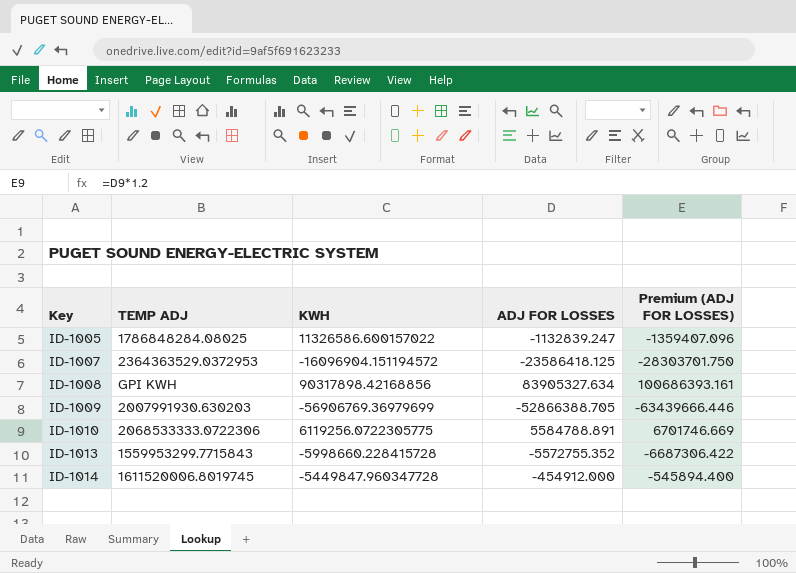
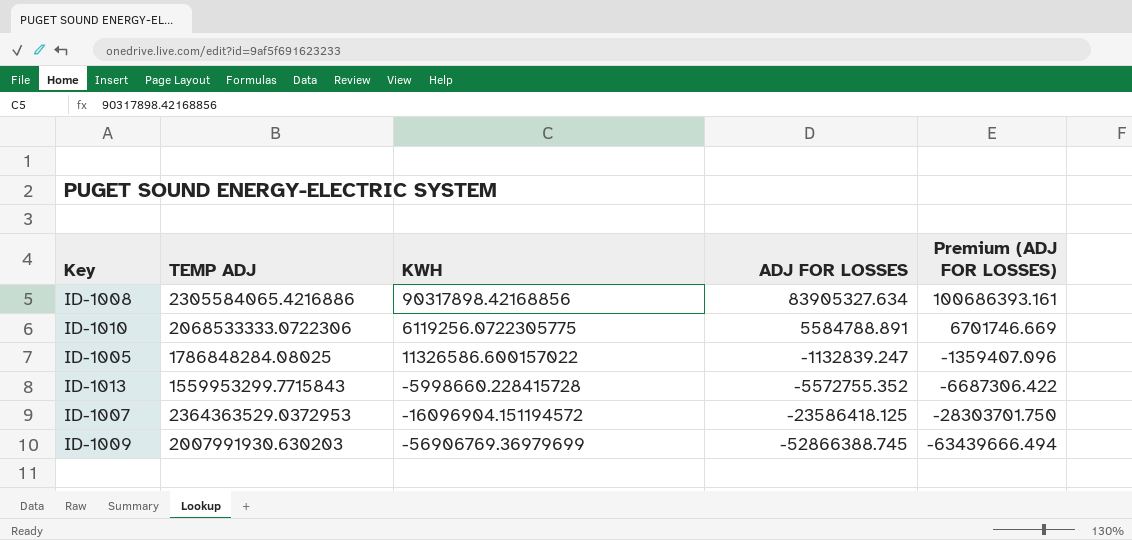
row order: Key ascending -> ADJ FOR LOSSES descending
row ID-1014: 1611520006.8019745 | -5449847.960347728 | -454912.000 | -545894.400 -> none
ID-1008 | TEMP ADJ: GPI KWH -> 2305584065.4216886
ID-1009 | ADJ FOR LOSSES: -52866388.705 -> -52866388.745
ID-1009 | Premium (ADJ FOR LOSSES): -63439666.446 -> -63439666.494

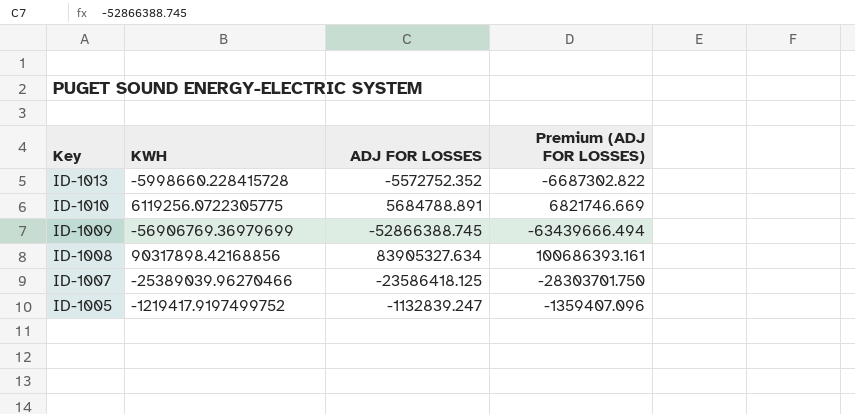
row order: ADJ FOR LOSSES descending -> Key descending
column TEMP ADJ | position: 2 -> none
ID-1013 | ADJ FOR LOSSES: -5572755.352 -> -5572752.352
ID-1013 | Premium (ADJ FOR LOSSES): -6687306.422 -> -6687302.822
ID-1010 | ADJ FOR LOSSES: 5584788.891 -> 5684788.891
ID-1010 | Premium (ADJ FOR LOSSES): 6701746.669 -> 6821746.669
ID-1007 | KWH: -16096904.151194572 -> -25389039.96270466
ID-1005 | KWH: 11326586.600157022 -> -1219417.9197499752

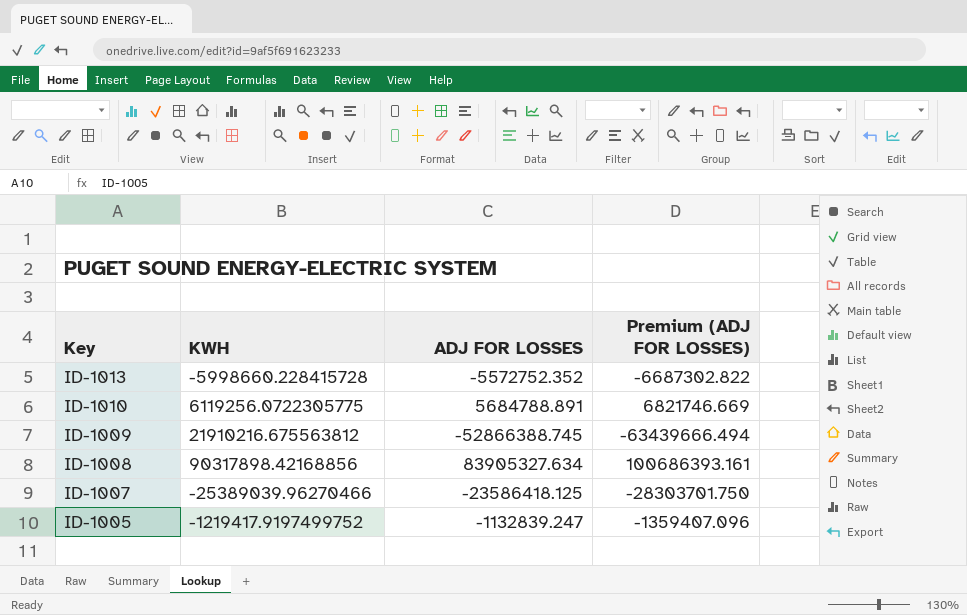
ID-1009 | KWH: -56906769.36979699 -> 21910216.675563812

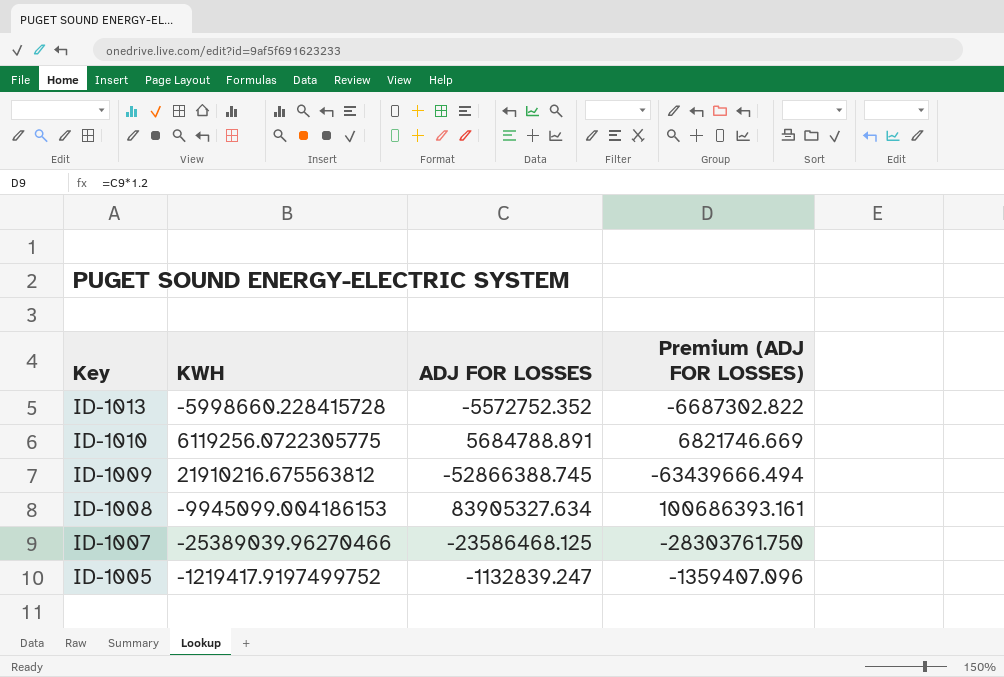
ID-1008 | KWH: 90317898.42168856 -> -9945099.004186153
ID-1007 | ADJ FOR LOSSES: -23586418.125 -> -23586468.125
ID-1007 | Premium (ADJ FOR LOSSES): -28303701.750 -> -28303761.750

